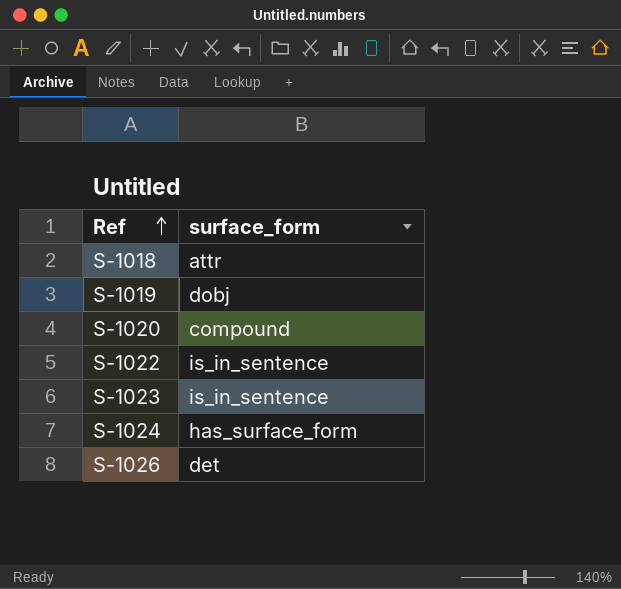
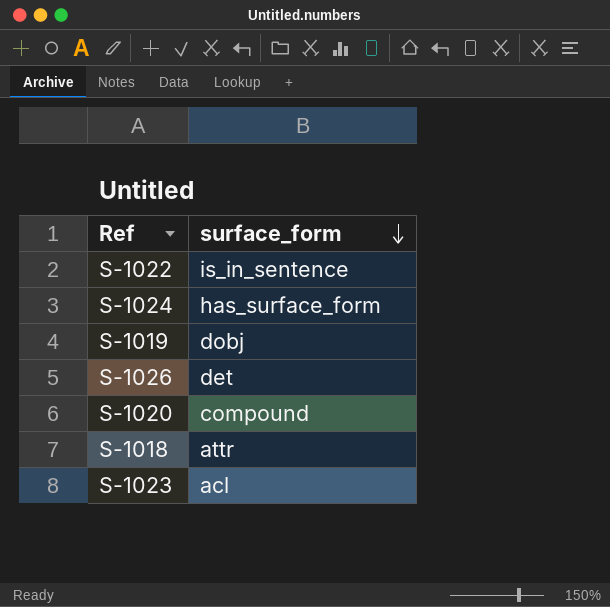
row order: Ref ascending -> surface_form descending
S-1023 | surface_form: is_in_sentence -> acl

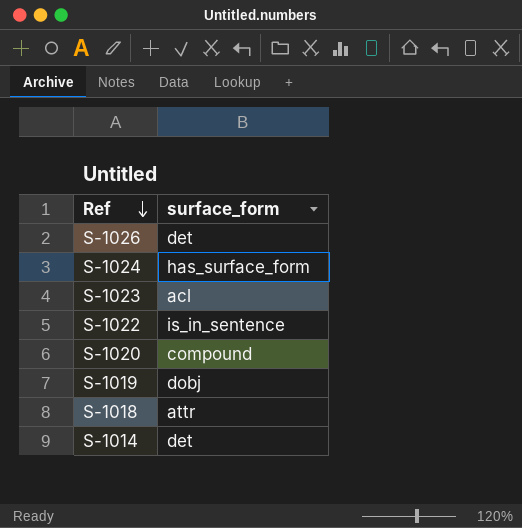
row order: surface_form descending -> Ref descending
row S-1014: none -> det

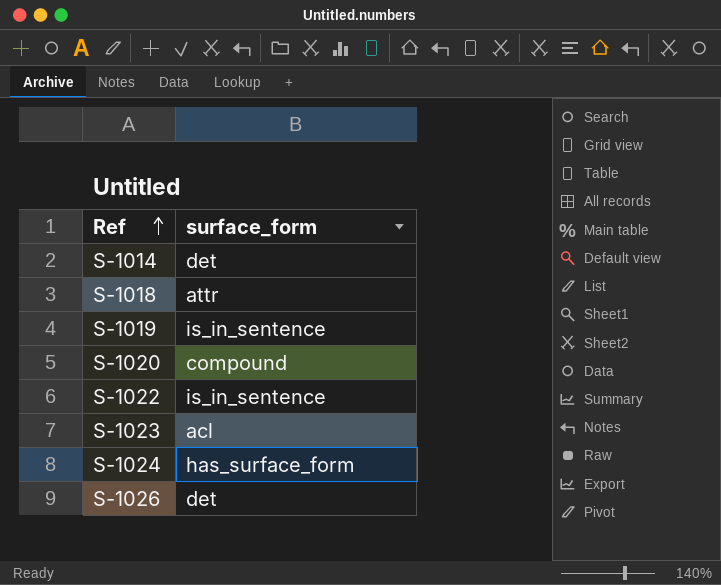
row order: Ref descending -> Ref ascending
S-1019 | surface_form: dobj -> is_in_sentence

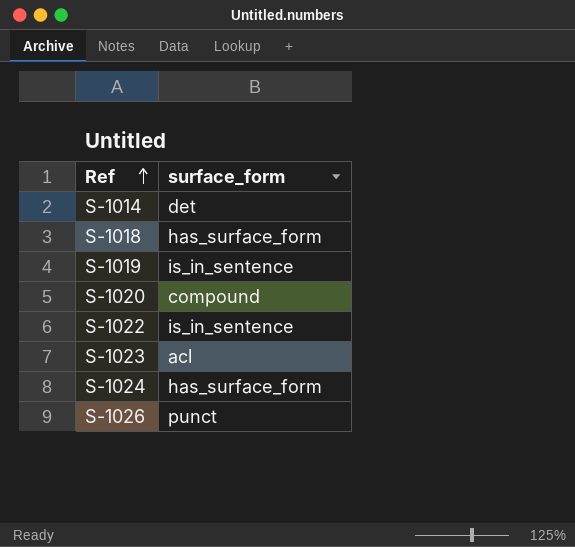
S-1018 | surface_form: attr -> has_surface_form
S-1026 | surface_form: det -> punct

